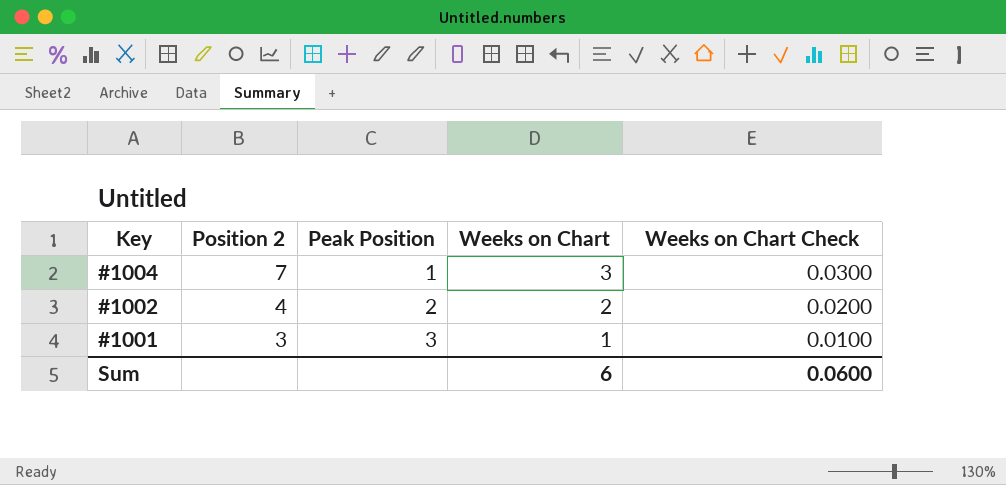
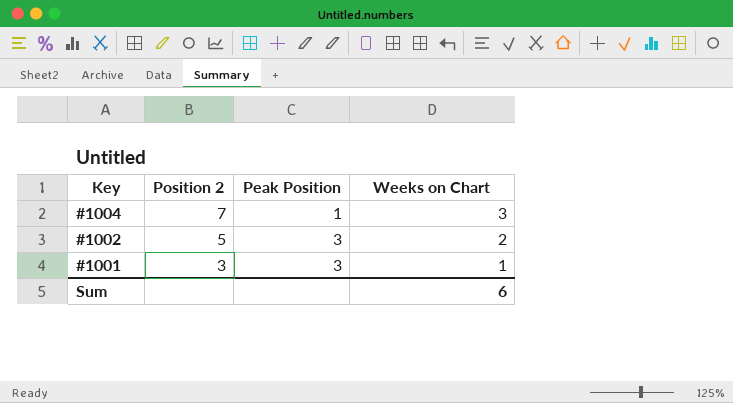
column Weeks on Chart Check | formula: [Weeks on Chart] * 0.01 -> none
#1002 | Position 2: 4 -> 5
#1002 | Peak Position: 2 -> 3

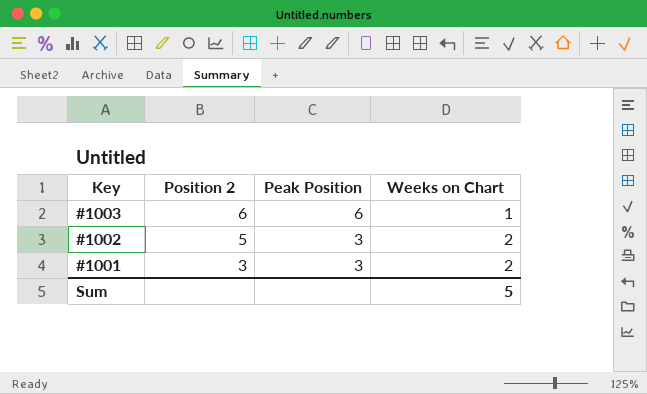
row #1004: 7 | 1 | 3 -> none
row #1003: none -> 6 | 6 | 1
#1001 | Weeks on Chart: 1 -> 2
Sum | Weeks on Chart: 6 -> 5

